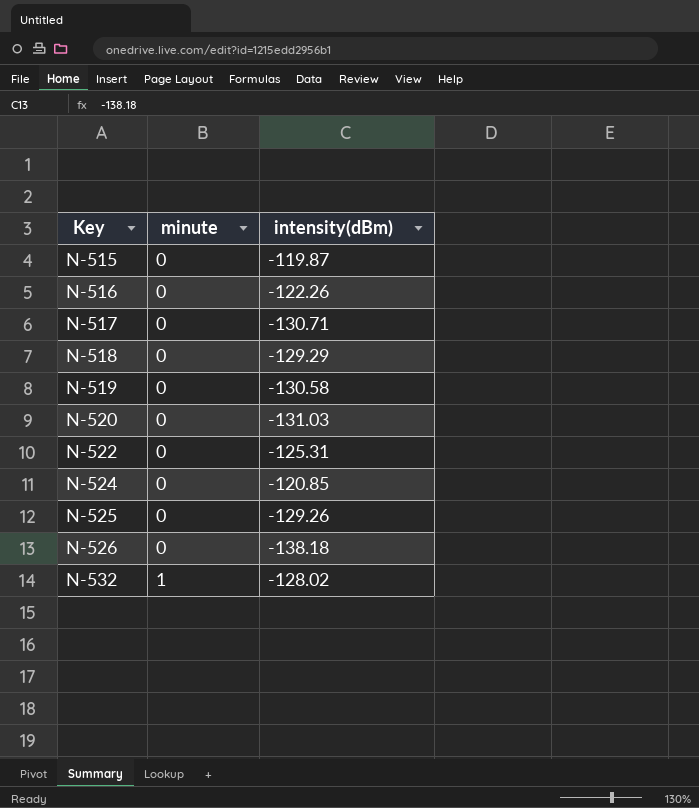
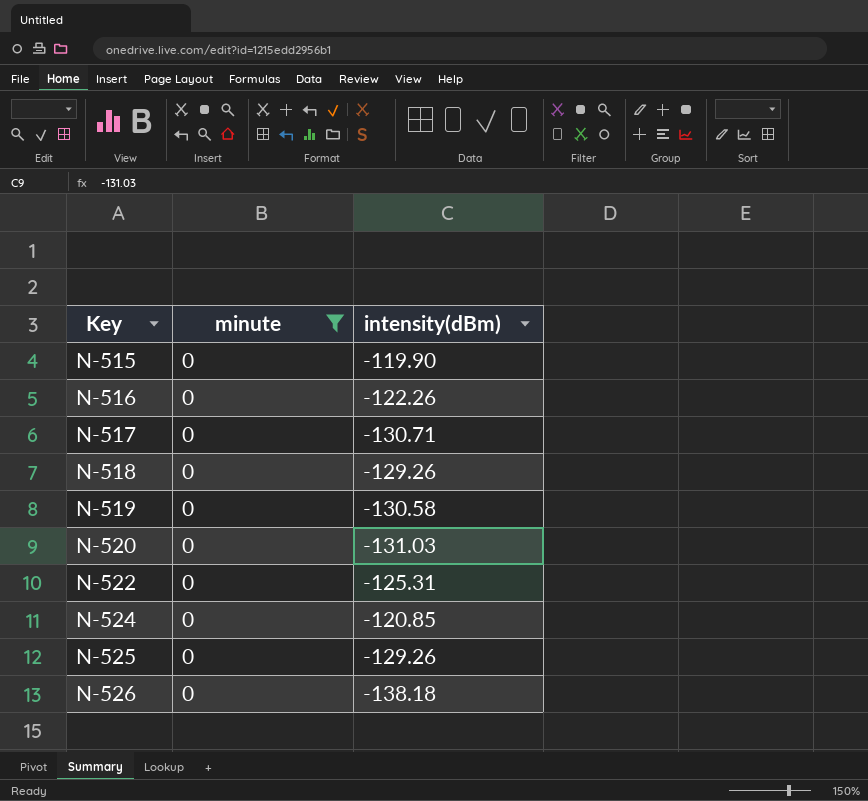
filter: none -> minute = 0
N-515 | intensity(dBm): -119.87 -> -119.90
N-518 | intensity(dBm): -129.29 -> -129.26

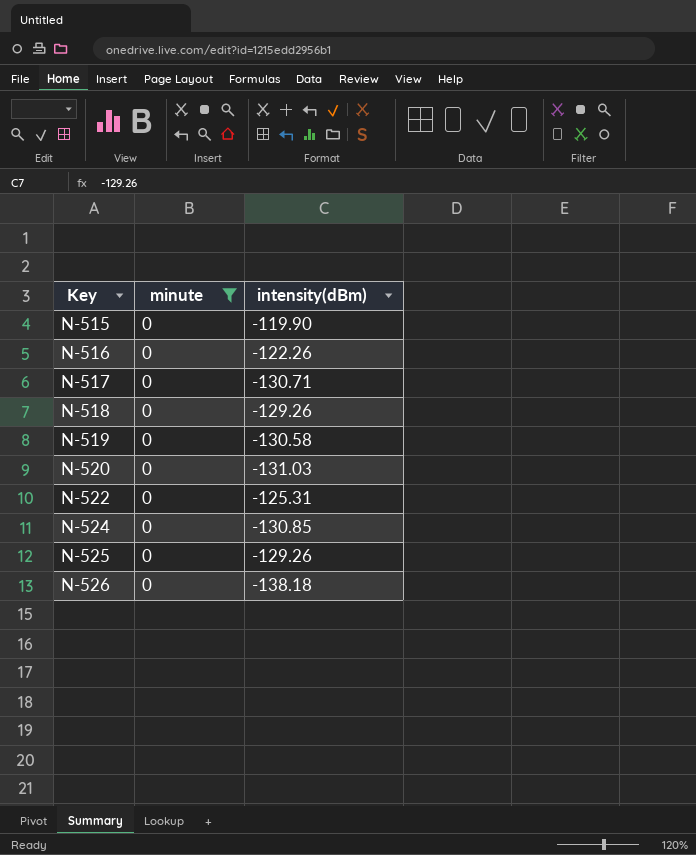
N-524 | intensity(dBm): -120.85 -> -130.85

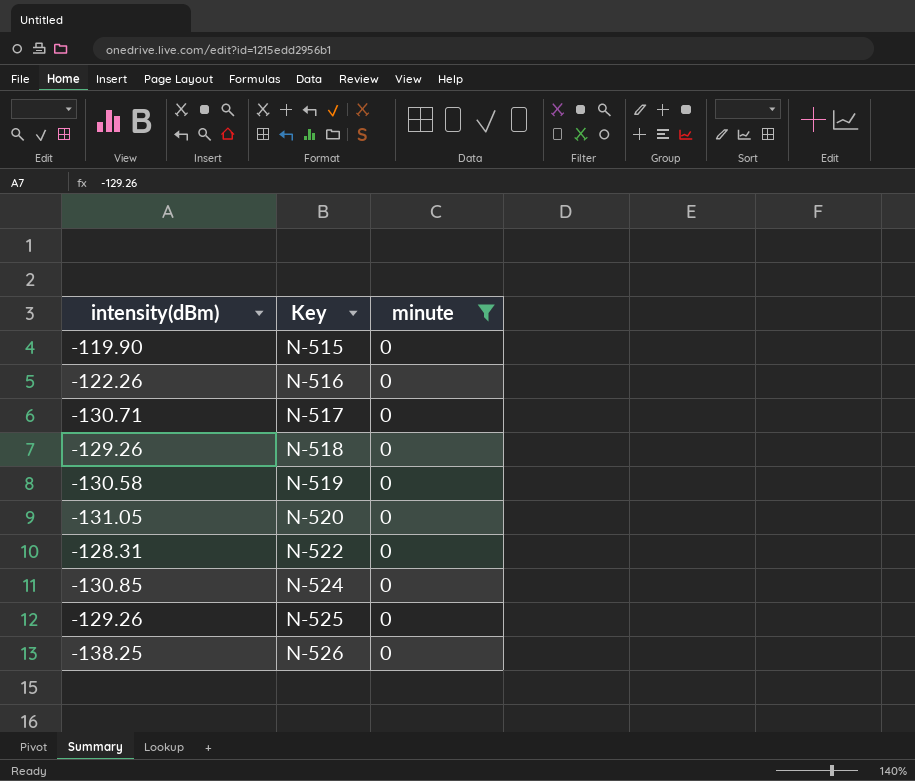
column intensity(dBm) | position: 3 -> 1
N-520 | intensity(dBm): -131.03 -> -131.05
N-522 | intensity(dBm): -125.31 -> -128.31
N-526 | intensity(dBm): -138.18 -> -138.25

